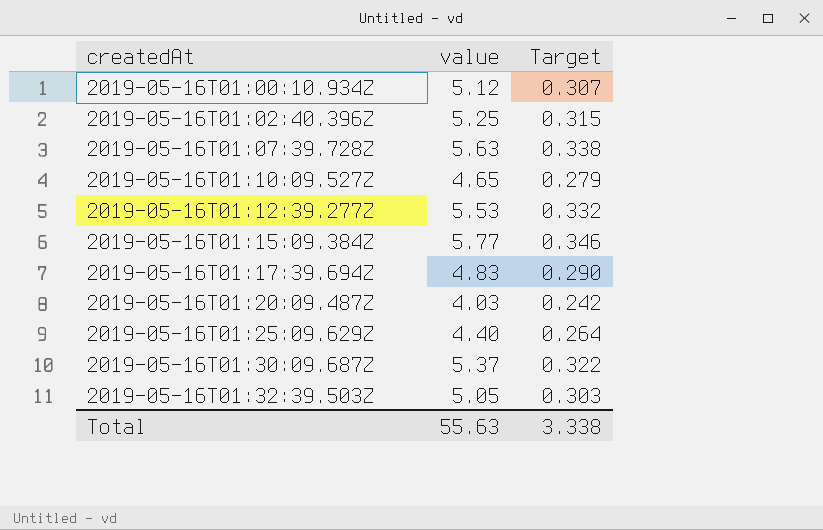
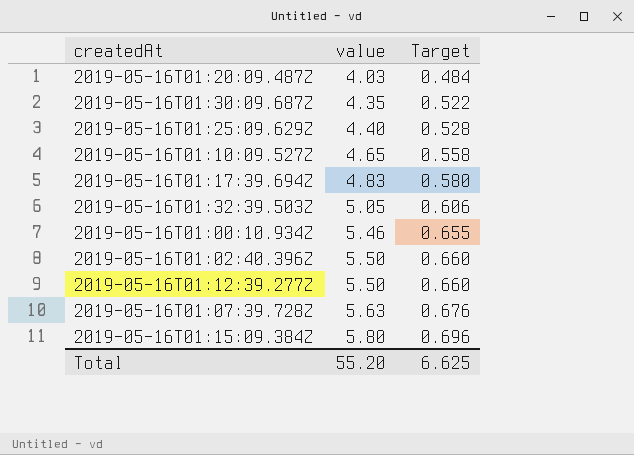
row order: createdAt ascending -> value ascending
column Target | formula: [value] * 0.06 -> [value] * 0.12
2019-05-16T01:30:09.687Z | value: 5.37 -> 4.35
2019-05-16T01:00:10.934Z | value: 5.12 -> 5.46
2019-05-16T01:02:40.396Z | value: 5.25 -> 5.50
2019-05-16T01:12:39.277Z | value: 5.53 -> 5.50
2019-05-16T01:15:09.384Z | value: 5.77 -> 5.80
Total | value: 55.63 -> 55.20
Total | Target: 3.338 -> 6.625

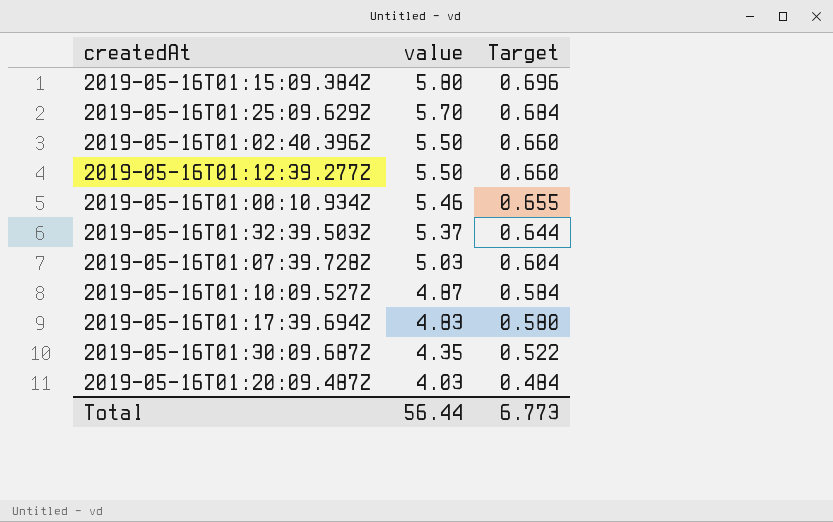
row order: value ascending -> value descending
2019-05-16T01:25:09.629Z | value: 4.40 -> 5.70
2019-05-16T01:25:09.629Z | Target: 0.528 -> 0.684
2019-05-16T01:32:39.503Z | value: 5.05 -> 5.37
2019-05-16T01:32:39.503Z | Target: 0.606 -> 0.644
2019-05-16T01:07:39.728Z | value: 5.63 -> 5.03
2019-05-16T01:07:39.728Z | Target: 0.676 -> 0.604
2019-05-16T01:10:09.527Z | value: 4.65 -> 4.87
2019-05-16T01:10:09.527Z | Target: 0.558 -> 0.584
Total | value: 55.20 -> 56.44
Total | Target: 6.625 -> 6.773

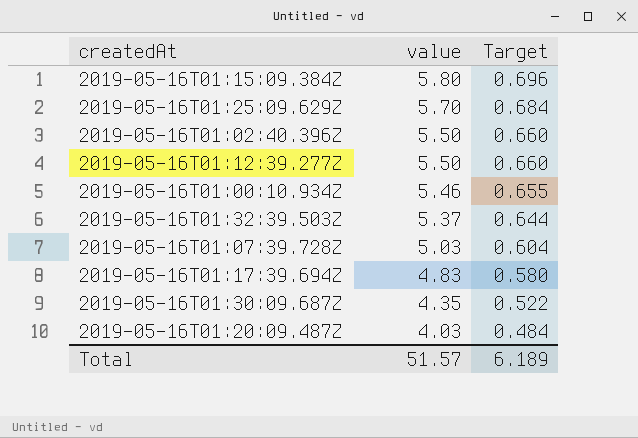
row 2019-05-16T01:10:09.527Z: 4.87 | 0.584 -> none
Total | value: 56.44 -> 51.57
Total | Target: 6.773 -> 6.189

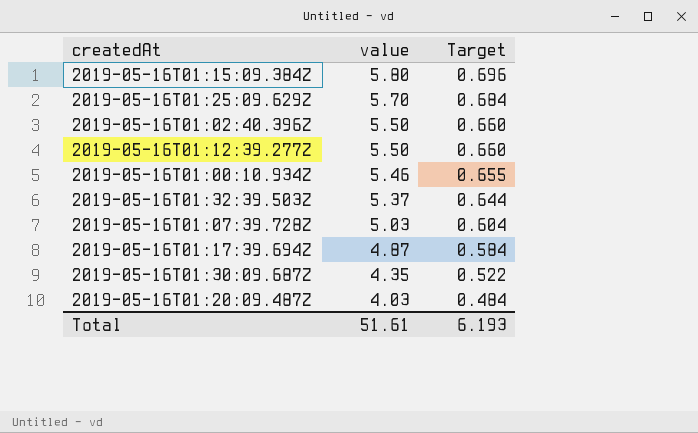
2019-05-16T01:17:39.694Z | value: 4.83 -> 4.87
2019-05-16T01:17:39.694Z | Target: 0.580 -> 0.584
Total | value: 51.57 -> 51.61
Total | Target: 6.189 -> 6.193

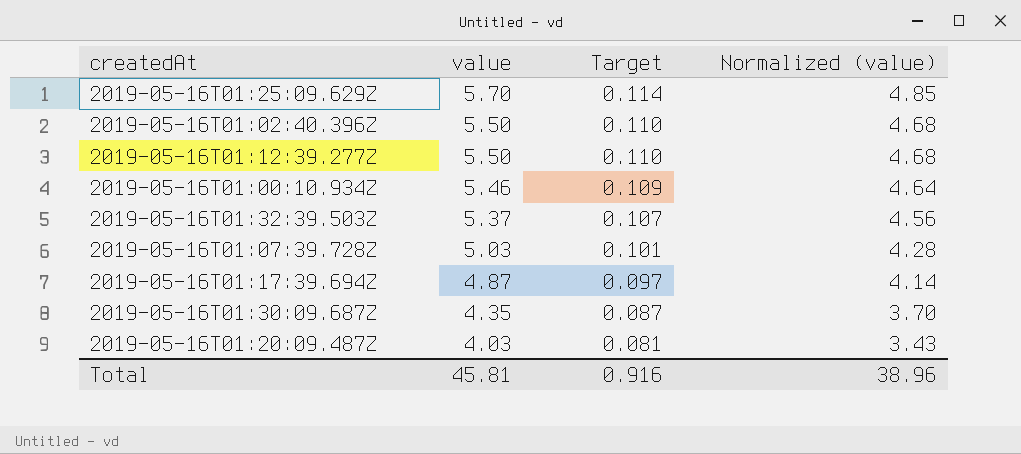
column Target | formula: [value] * 0.12 -> [value] * 0.02
column Normalized (value) | formula: none -> [value] * 0.85
row 2019-05-16T01:15:09.384Z: 5.80 | 0.696 -> none
Total | value: 51.61 -> 45.81
Total | Target: 6.193 -> 0.916

